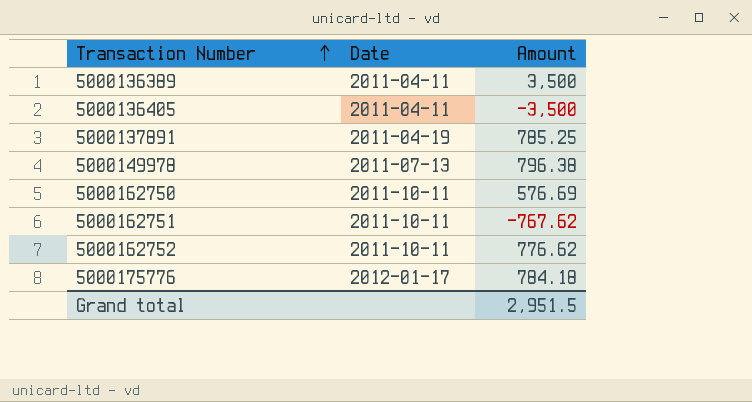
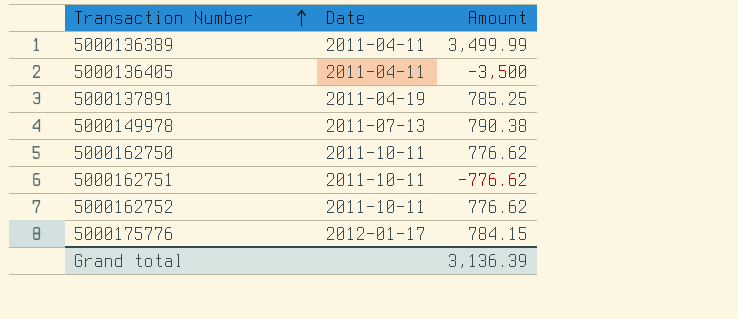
5000136389 | Amount: 3,500 -> 3,499.99
5000149978 | Amount: 796.38 -> 790.38
5000162750 | Amount: 576.69 -> 776.62
5000162751 | Amount: -767.62 -> -776.62
5000175776 | Amount: 784.18 -> 784.15
Grand total | Amount: 2,951.5 -> 3,136.39

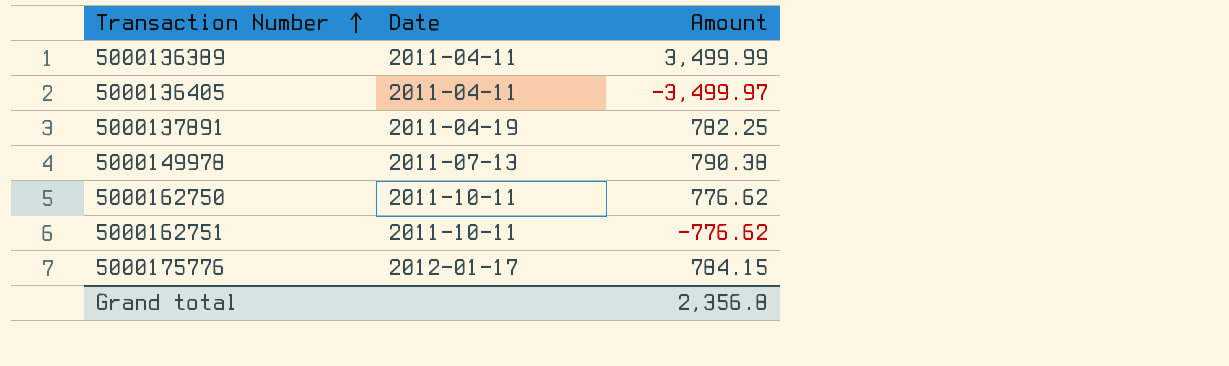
row 5000162752: 2011-10-11 | 776.62 -> none
5000136405 | Amount: -3,500 -> -3,499.97
5000137891 | Amount: 785.25 -> 782.25
Grand total | Amount: 3,136.39 -> 2,356.8

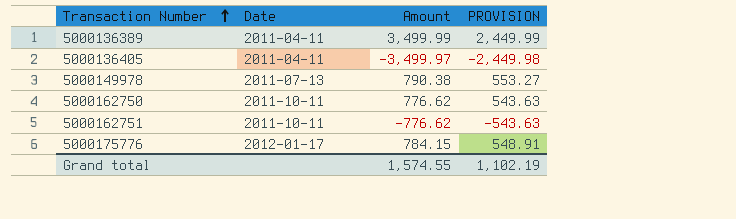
column PROVISION | formula: none -> [Amount] * 0.7
row 5000137891: 2011-04-19 | 782.25 -> none
Grand total | Amount: 2,356.8 -> 1,574.55

